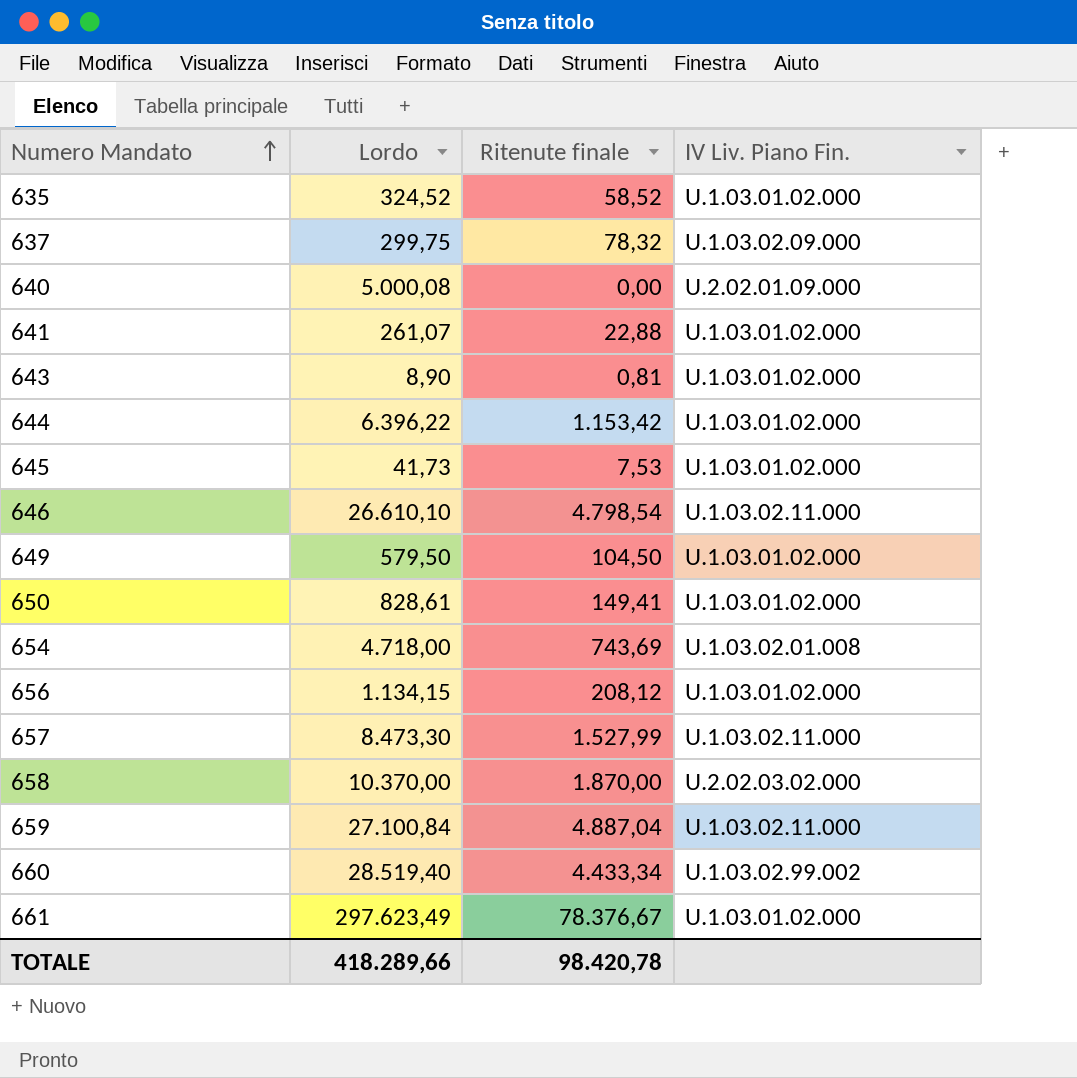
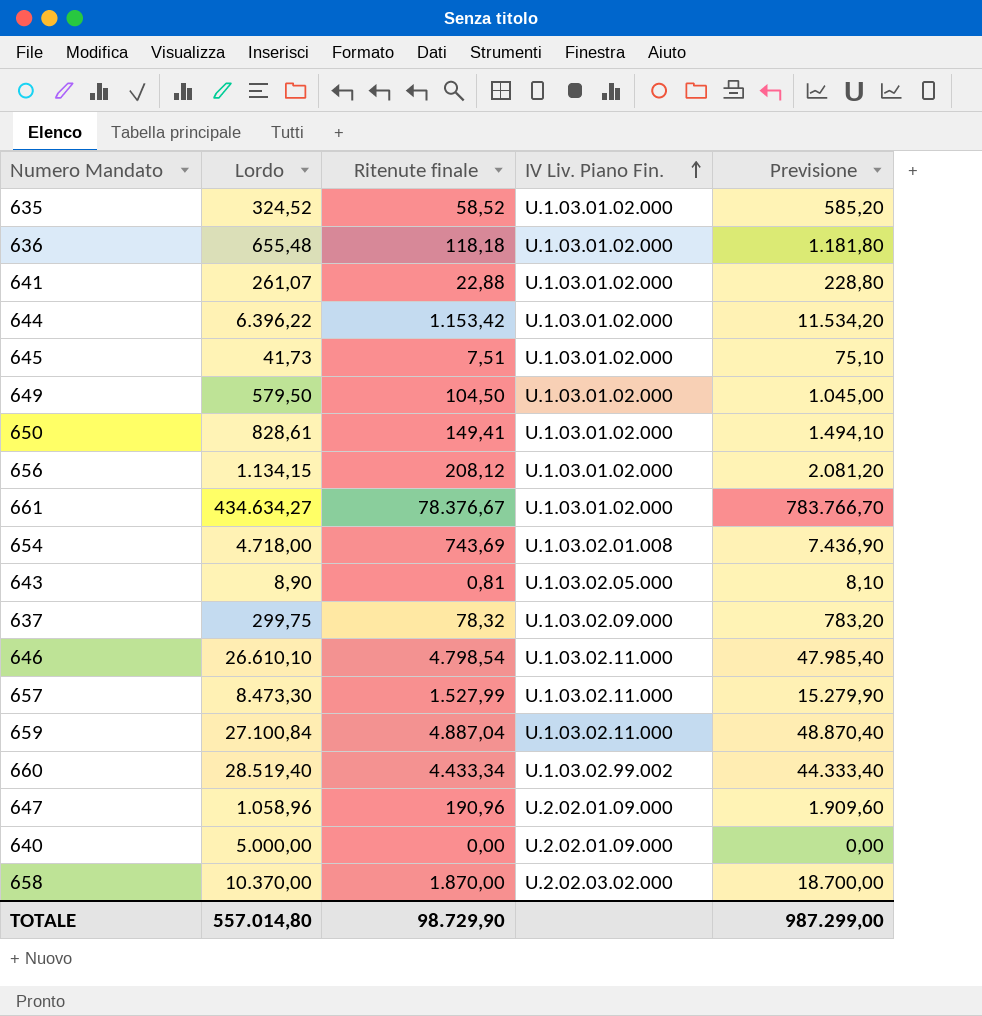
row order: Numero Mandato ascending -> IV Liv. Piano Fin. ascending
column Previsione | formula: none -> [Ritenute finale] * 10
row 636: none -> 655,48 | 118,18 | U.1.03.01.02.000 | 1.181,80
645 | Ritenute finale: 7,53 -> 7,51
661 | Lordo: 297.623,49 -> 434.634,27
643 | IV Liv. Piano Fin.: U.1.03.01.02.000 -> U.1.03.02.05.000
row 647: none -> 1.058,96 | 190,96 | U.2.02.01.09.000 | 1.909,60
640 | Lordo: 5.000,08 -> 5.000,00
TOTALE | Lordo: 418.289,66 -> 557.014,80
TOTALE | Ritenute finale: 98.420,78 -> 98.729,90

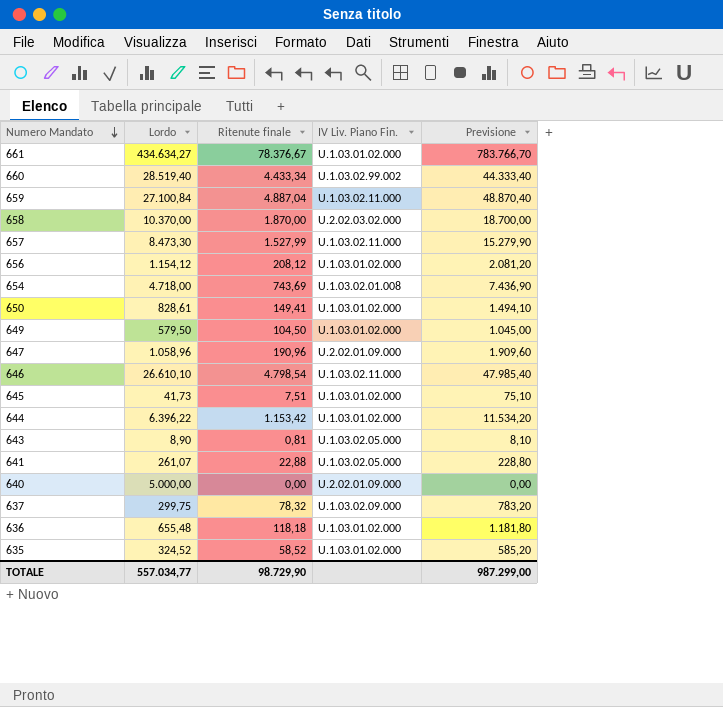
row order: IV Liv. Piano Fin. ascending -> Numero Mandato descending
656 | Lordo: 1.134,15 -> 1.154,12
641 | IV Liv. Piano Fin.: U.1.03.01.02.000 -> U.1.03.02.05.000
TOTALE | Lordo: 557.014,80 -> 557.034,77

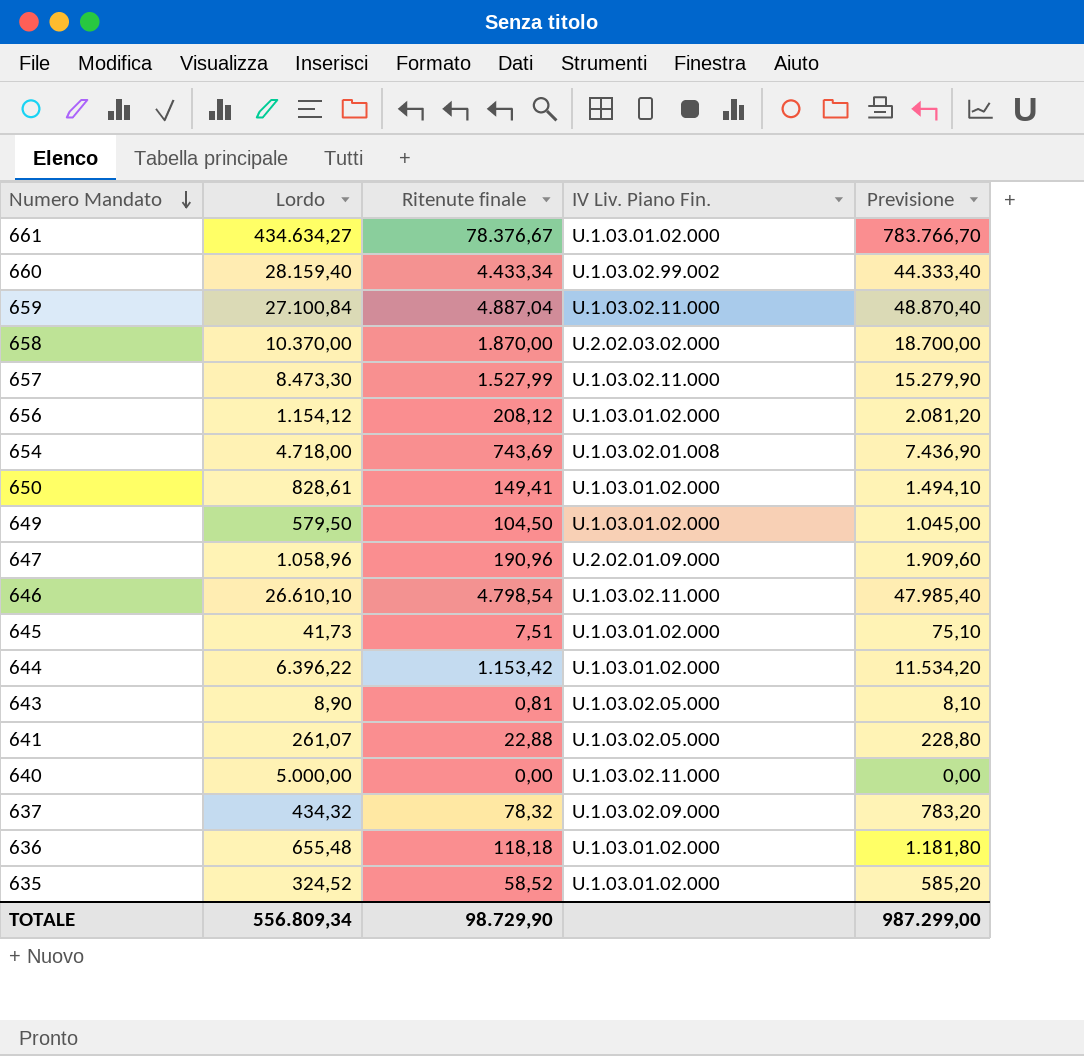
660 | Lordo: 28.519,40 -> 28.159,40
640 | IV Liv. Piano Fin.: U.2.02.01.09.000 -> U.1.03.02.11.000
637 | Lordo: 299,75 -> 434,32
TOTALE | Lordo: 557.034,77 -> 556.809,34

